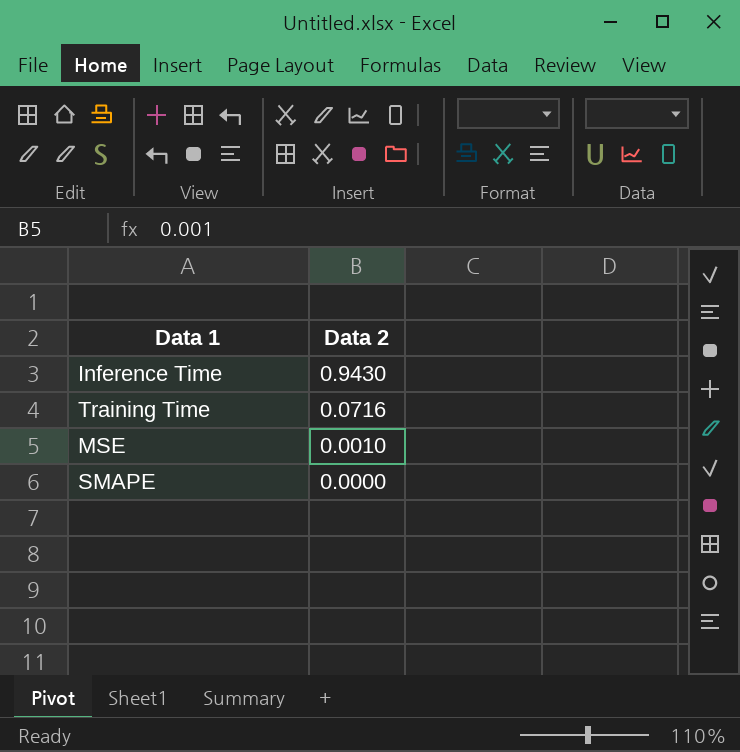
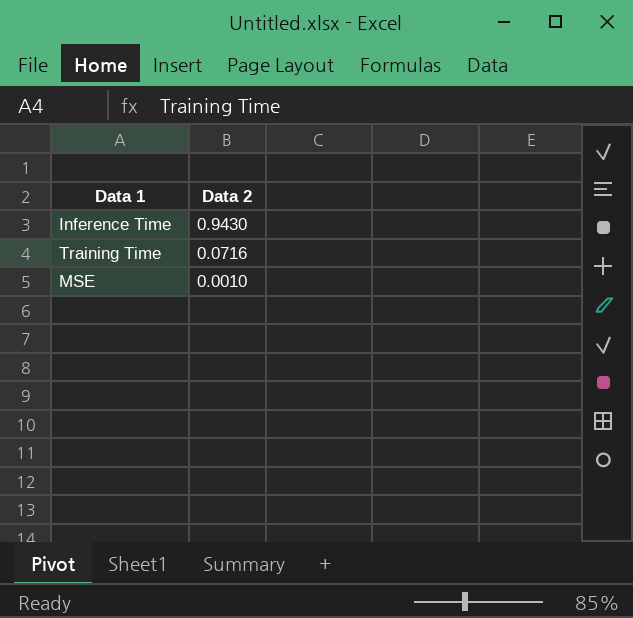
row SMAPE: 0.0000 -> none

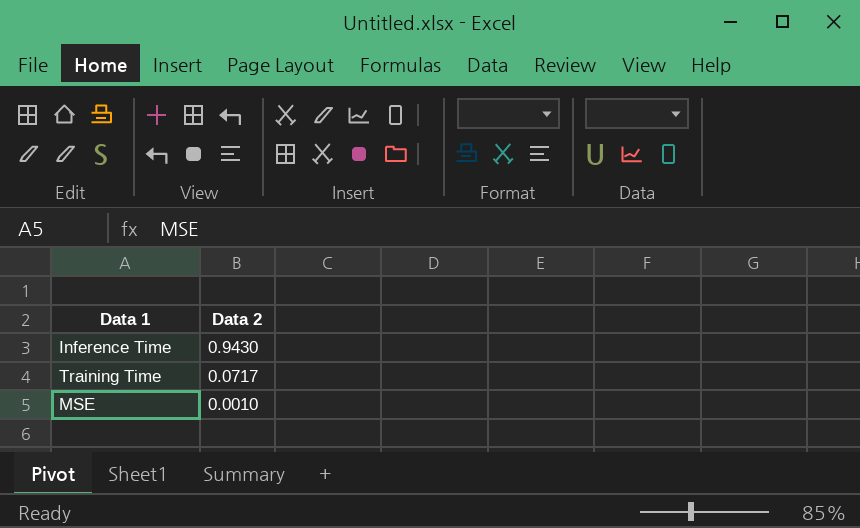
Training Time | Data 2: 0.0716 -> 0.0717

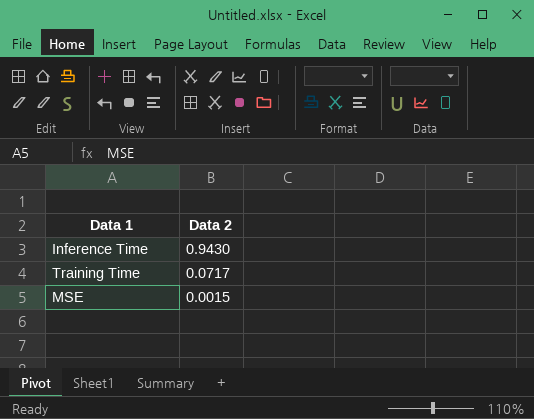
MSE | Data 2: 0.0010 -> 0.0015

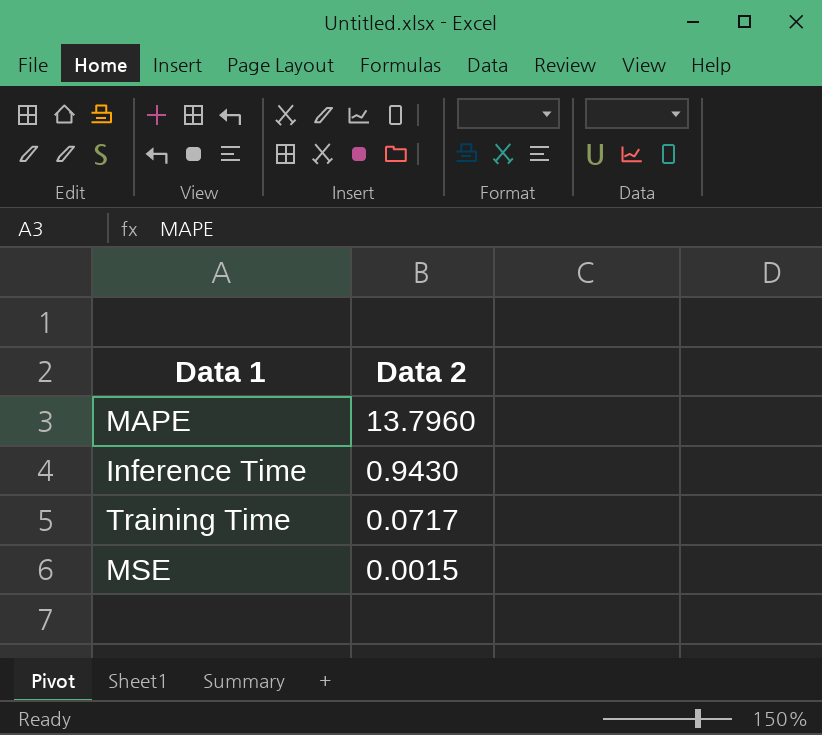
row MAPE: none -> 13.7960

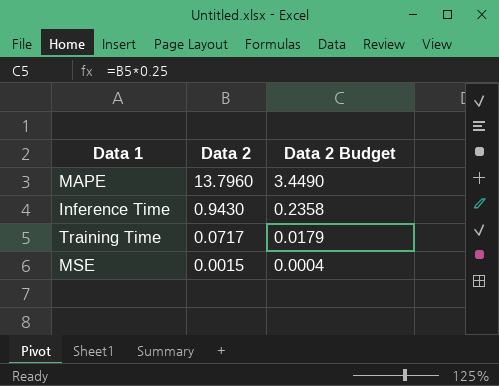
column Data 2 Budget | formula: none -> [Data 2] * 0.25

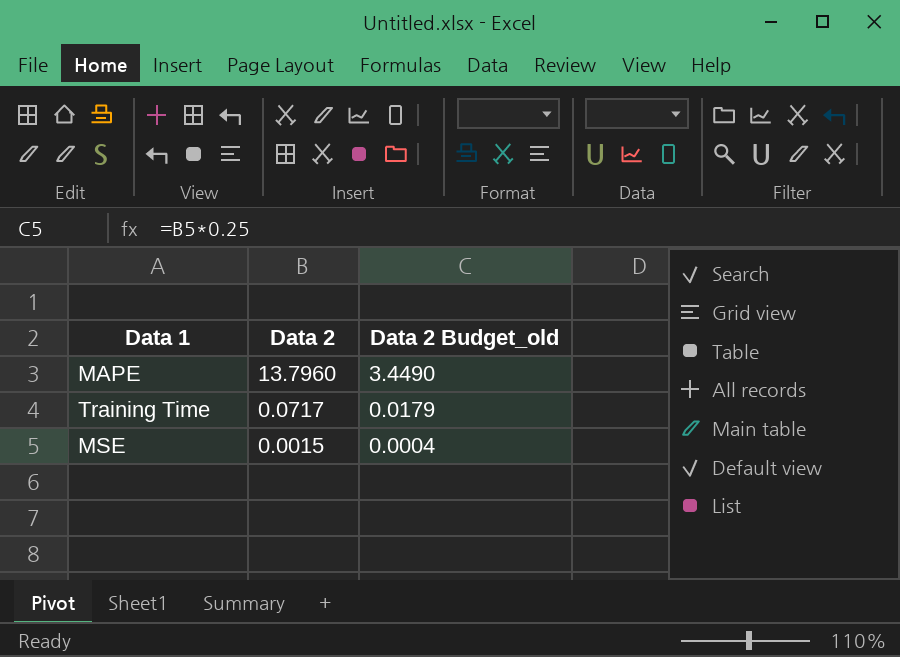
column name: Data 2 Budget -> Data 2 Budget_old
row Inference Time: 0.9430 | 0.2358 -> none

